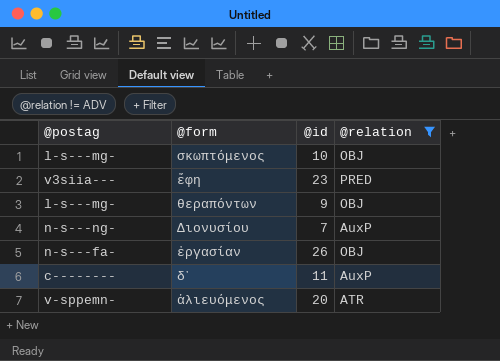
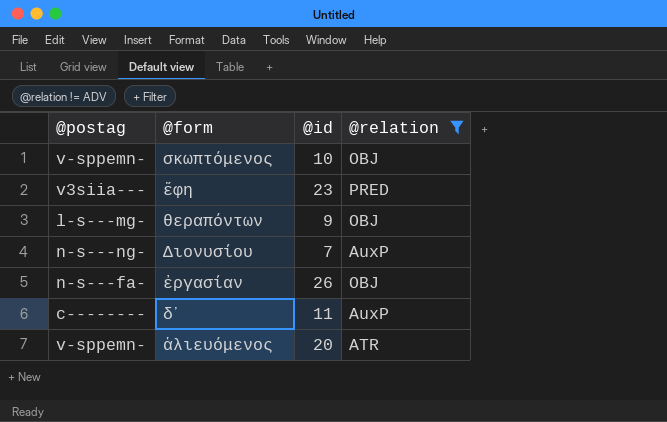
σκωπτόμενος | @postag: l-s---mg- -> v-sppemn-

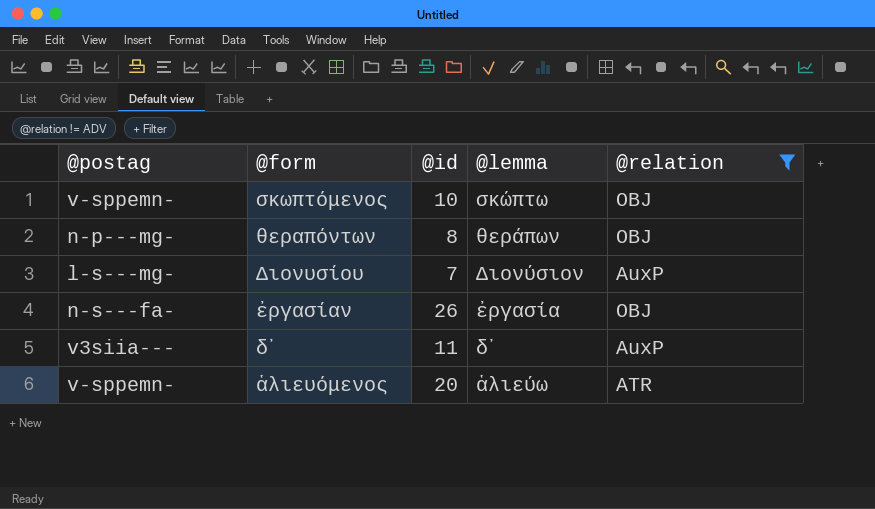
column @lemma | position: none -> 4
row ἔφη: v3siia--- | 23 | PRED -> none
θεραπόντων | @postag: l-s---mg- -> n-p---mg-
θεραπόντων | @id: 9 -> 8
Διονυσίου | @postag: n-s---ng- -> l-s---mg-
δ᾽ | @postag: c-------- -> v3siia---

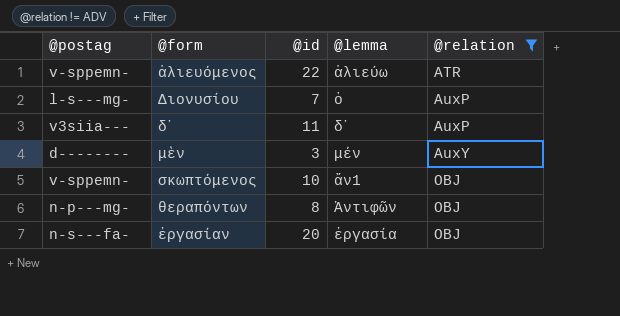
row order: none -> @relation ascending
ἁλιευόμενος | @id: 20 -> 22
Διονυσίου | @lemma: Διονύσιον -> ὁ
row μὲν: none -> d-------- | 3 | μέν | AuxY
σκωπτόμενος | @lemma: σκώπτω -> ἄν1
θεραπόντων | @lemma: θεράπων -> Ἀντιφῶν
ἐργασίαν | @id: 26 -> 20

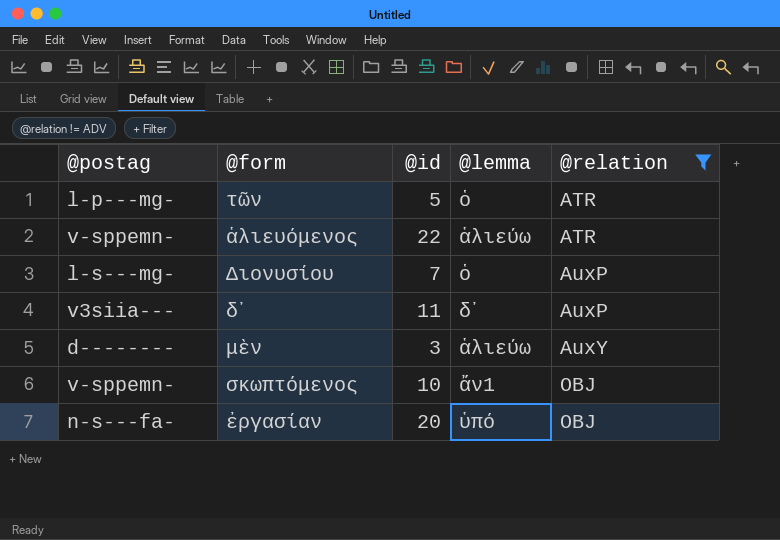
row θεραπόντων: n-p---mg- | 8 | Ἀντιφῶν | OBJ -> none
row τῶν: none -> l-p---mg- | 5 | ὁ | ATR
μὲν | @lemma: μέν -> ἁλιεύω
ἐργασίαν | @lemma: ἐργασία -> ὑπό

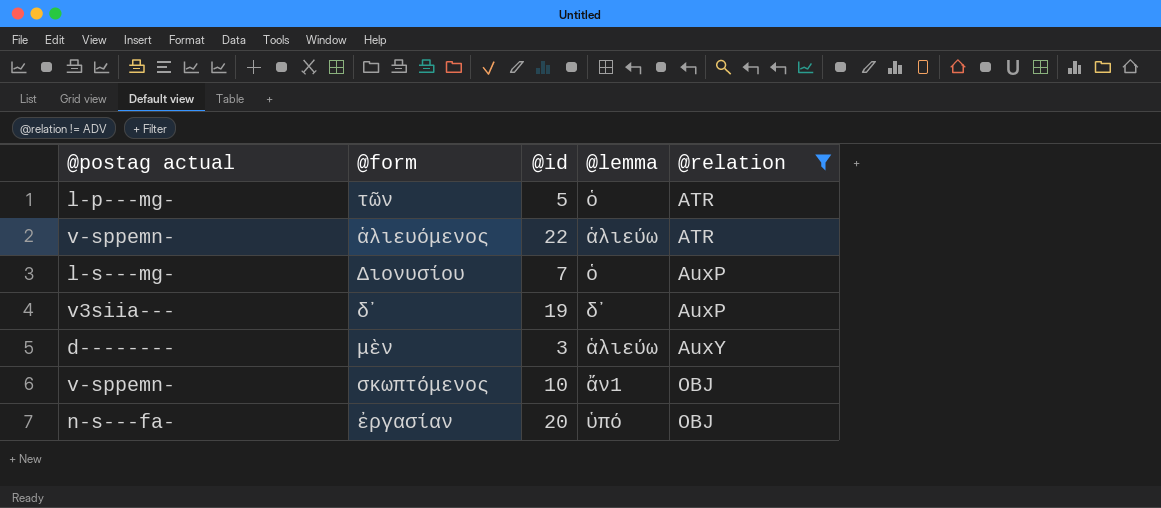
column name: @postag -> @postag actual
δ᾽ | @id: 11 -> 19

